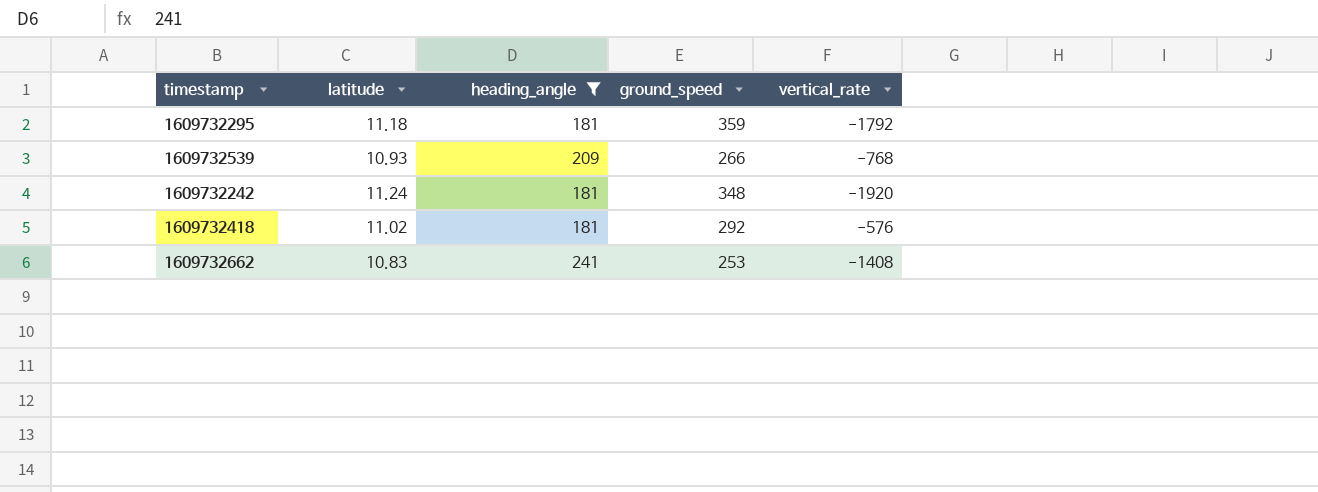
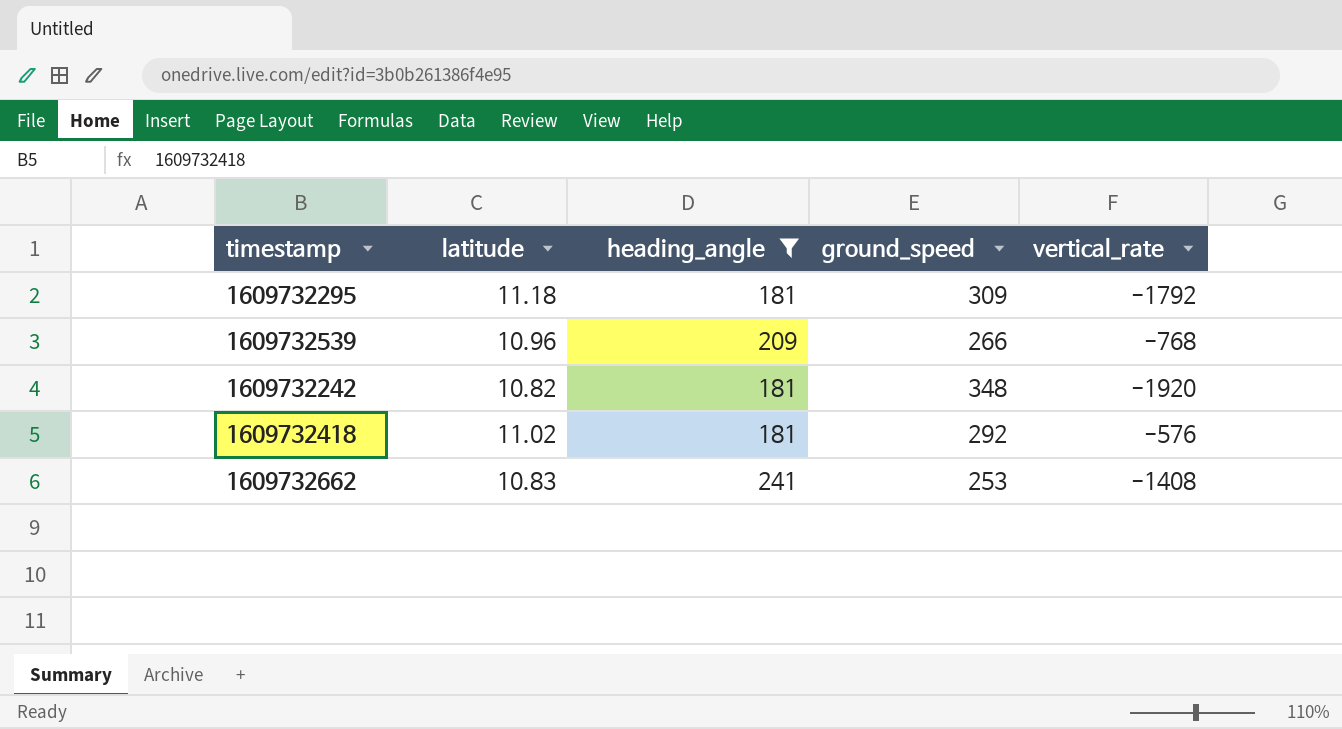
1609732295 | ground_speed: 359 -> 309
1609732539 | latitude: 10.93 -> 10.96
1609732242 | latitude: 11.24 -> 10.82

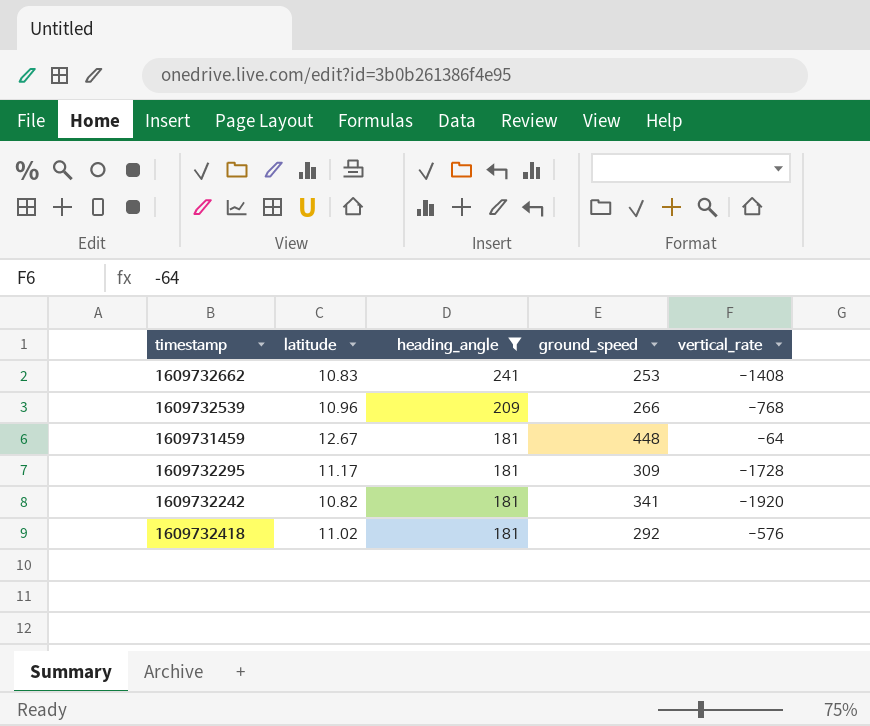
row order: none -> heading_angle descending
row 1609731459: none -> 12.67 | 181 | 448 | -64
1609732295 | latitude: 11.18 -> 11.17
1609732295 | vertical_rate: -1792 -> -1728
1609732242 | ground_speed: 348 -> 341

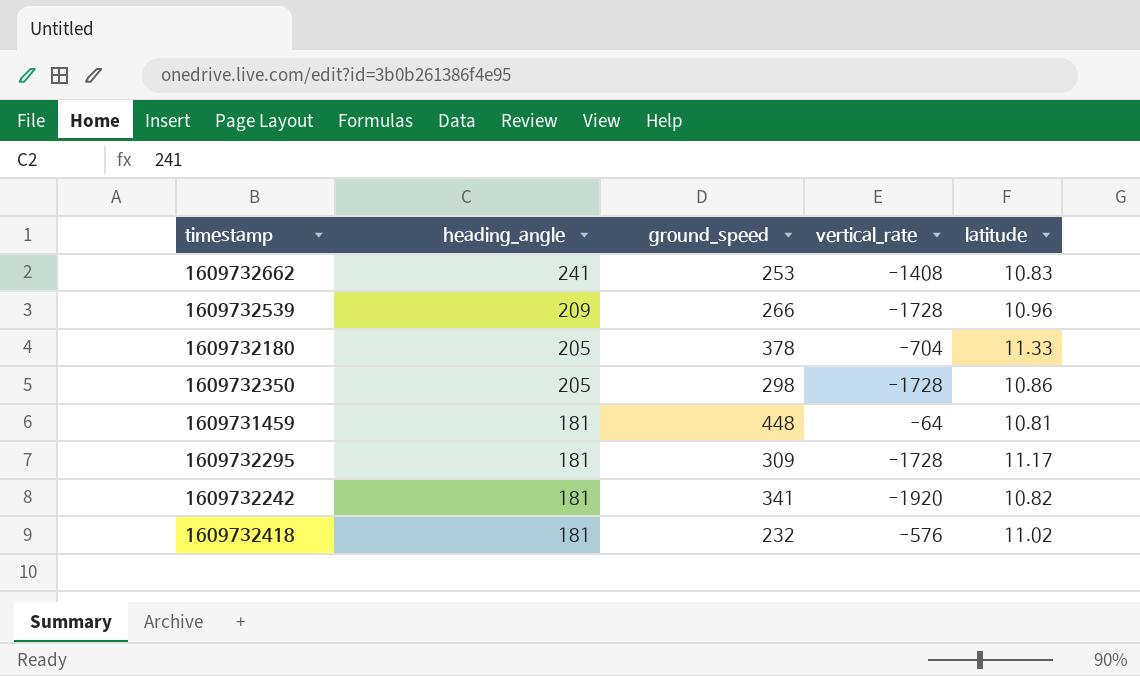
filter: heading_angle != 205 -> none
column latitude | position: 2 -> 5
1609732539 | vertical_rate: -768 -> -1728
1609731459 | latitude: 12.67 -> 10.81
1609732418 | ground_speed: 292 -> 232

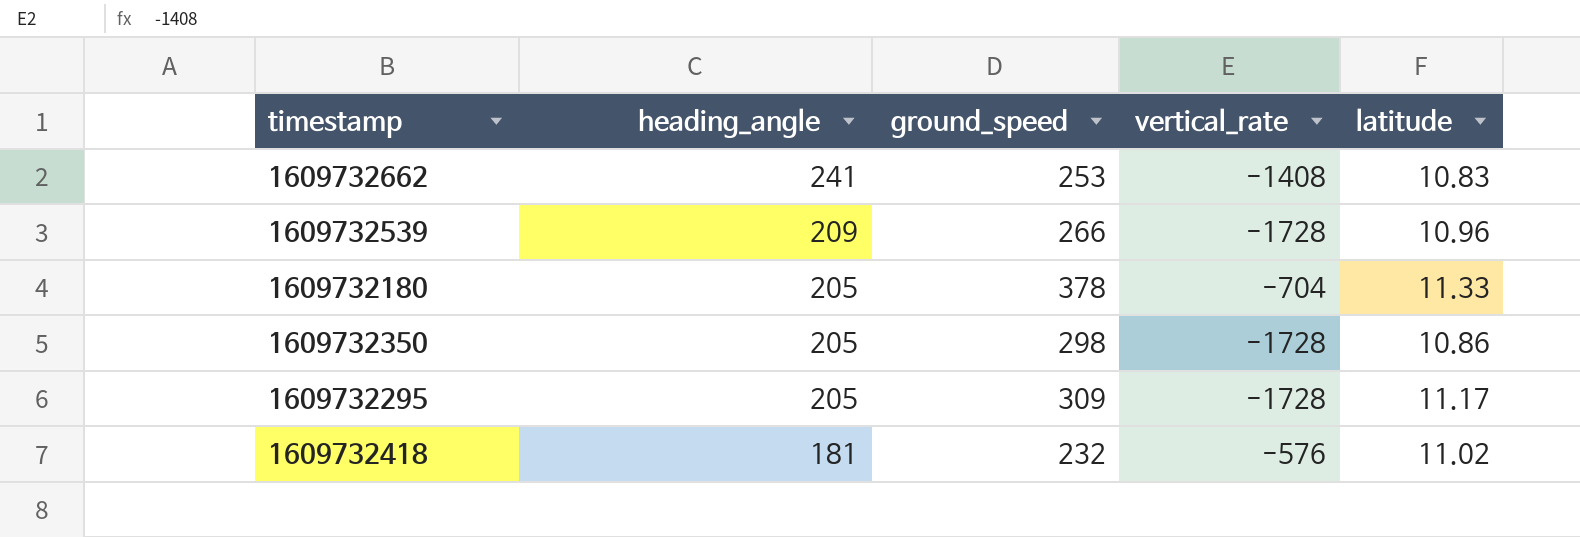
row 1609731459: 181 | 448 | -64 | 10.81 -> none
row 1609732242: 181 | 341 | -1920 | 10.82 -> none
1609732295 | heading_angle: 181 -> 205

